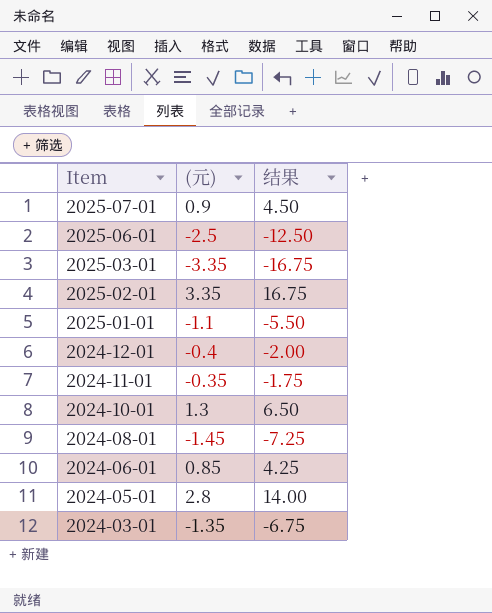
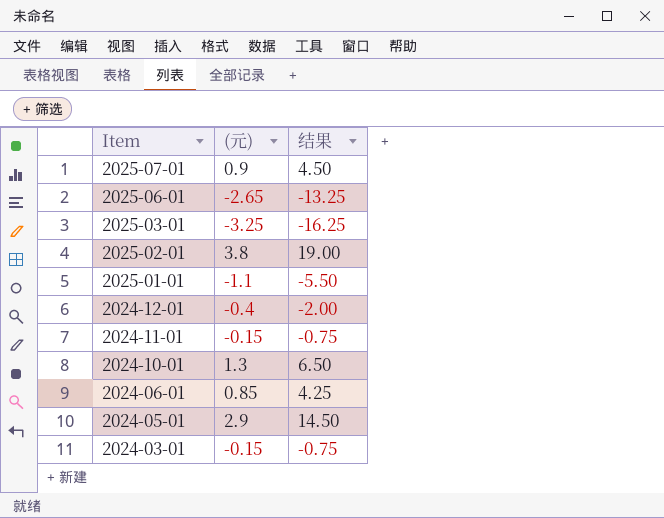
row 2024-08-01: -1.45 | -7.25 -> none
2025-06-01 | (元): -2.5 -> -2.65
2025-06-01 | 结果: -12.50 -> -13.25
2025-03-01 | (元): -3.35 -> -3.25
2025-03-01 | 结果: -16.75 -> -16.25
2025-02-01 | (元): 3.35 -> 3.8
2025-02-01 | 结果: 16.75 -> 19.00
2024-11-01 | (元): -0.35 -> -0.15
2024-11-01 | 结果: -1.75 -> -0.75
2024-05-01 | (元): 2.8 -> 2.9
2024-05-01 | 结果: 14.00 -> 14.50
2024-03-01 | (元): -1.35 -> -0.15
2024-03-01 | 结果: -6.75 -> -0.75

